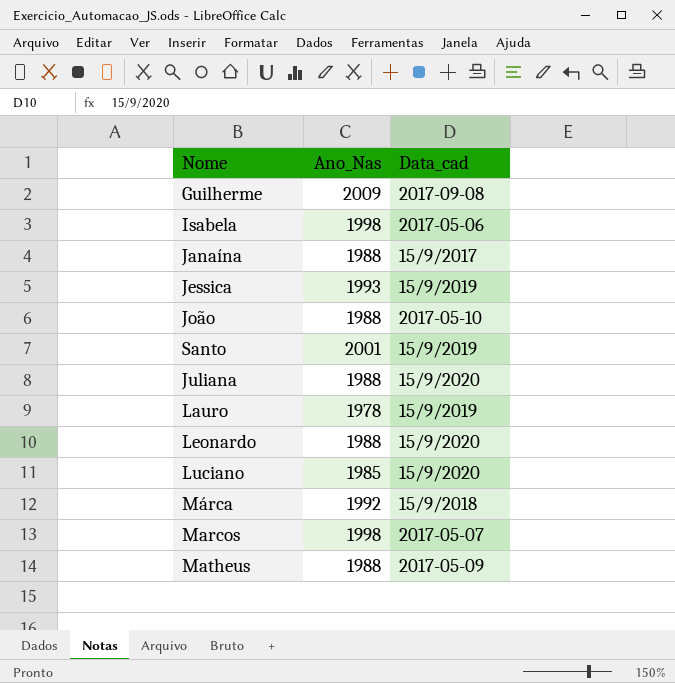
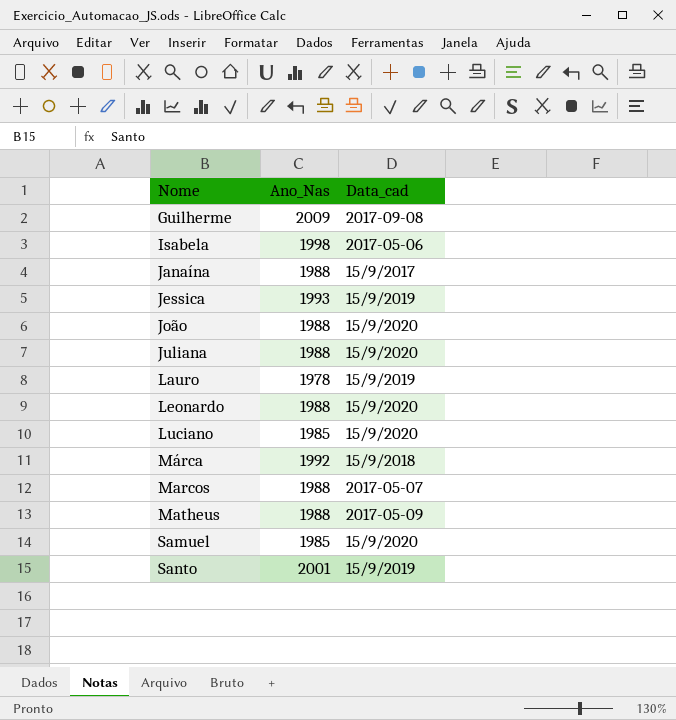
row order: none -> Nome ascending
João | Data_cad: 2017-05-10 -> 15/9/2020
Marcos | Ano_Nas: 1998 -> 1988
row Samuel: none -> 1985 | 15/9/2020

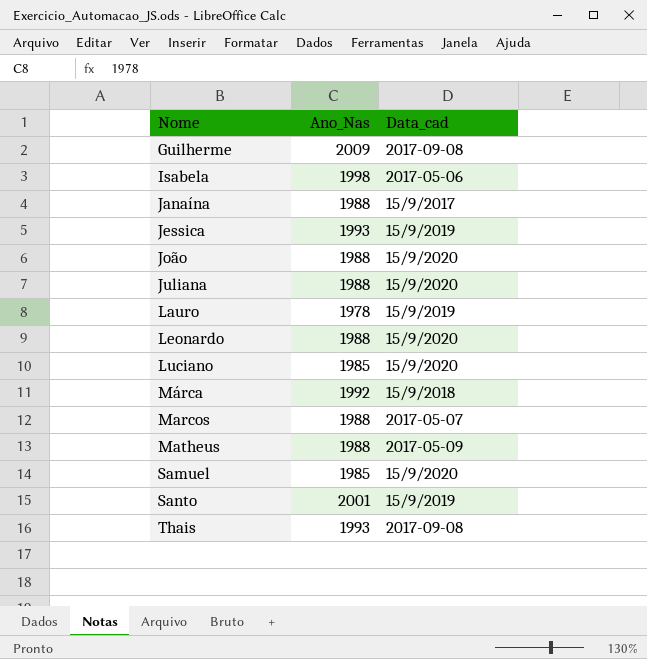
row Thais: none -> 1993 | 2017-09-08

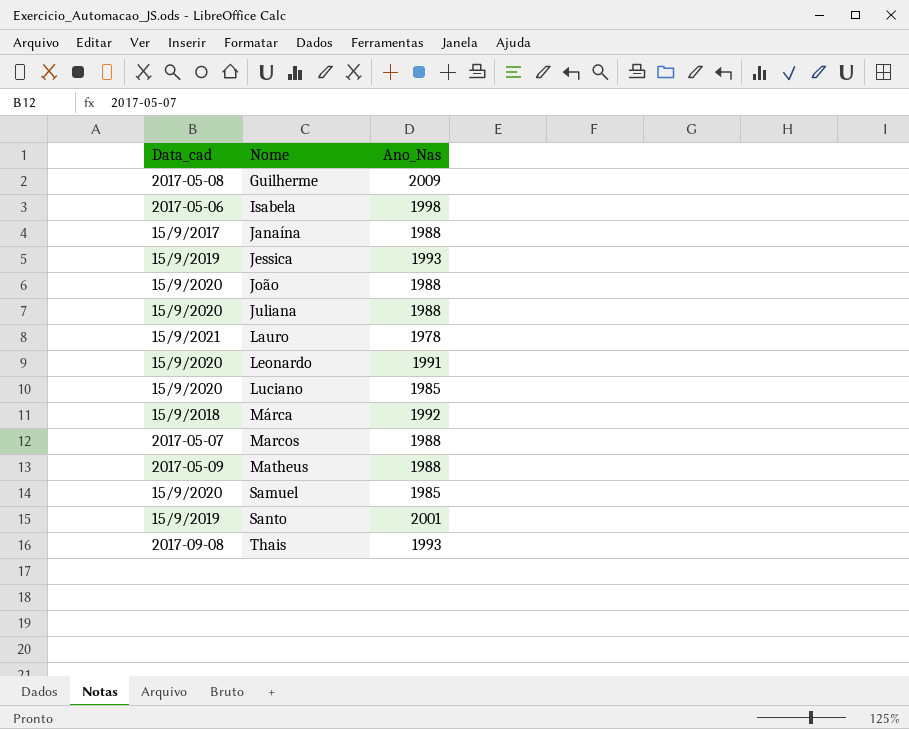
column Data_cad | position: 3 -> 1
Guilherme | Data_cad: 2017-09-08 -> 2017-05-08
Lauro | Data_cad: 15/9/2019 -> 15/9/2021
Leonardo | Ano_Nas: 1988 -> 1991

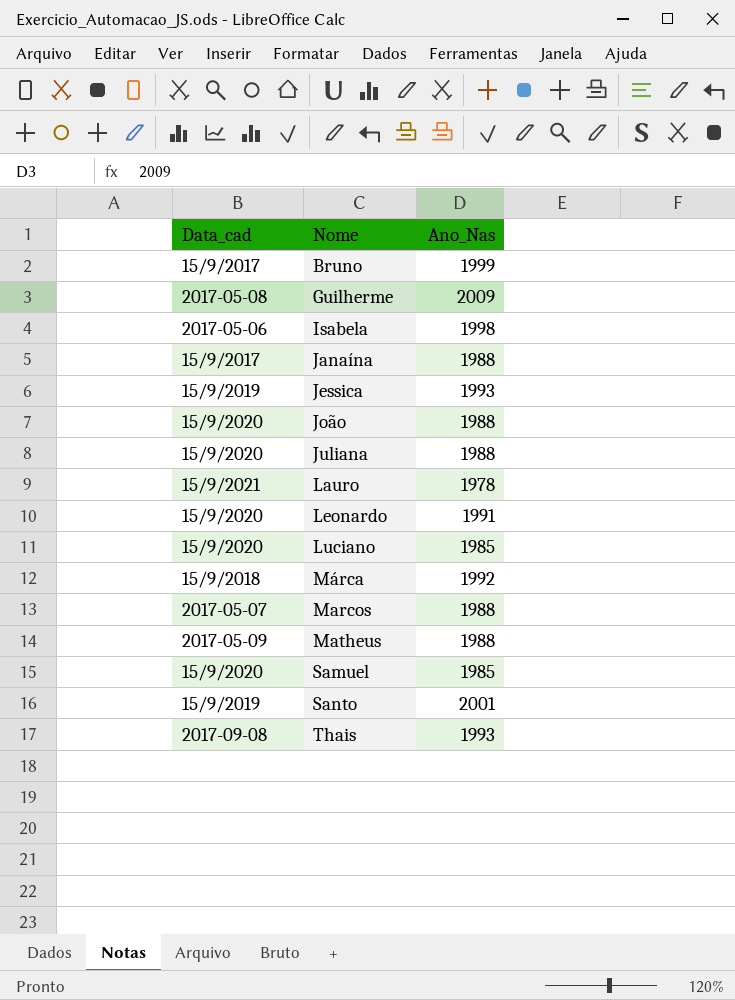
row Bruno: none -> 15/9/2017 | 1999

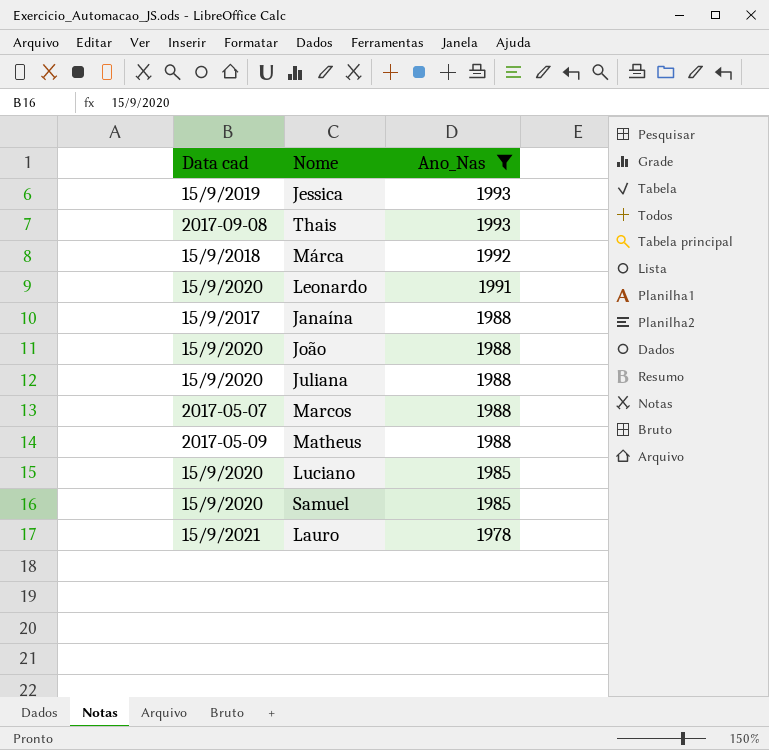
filter: none -> Ano_Nas <= 1993
row order: Nome ascending -> Ano_Nas descending
column name: Data_cad -> Data cad

